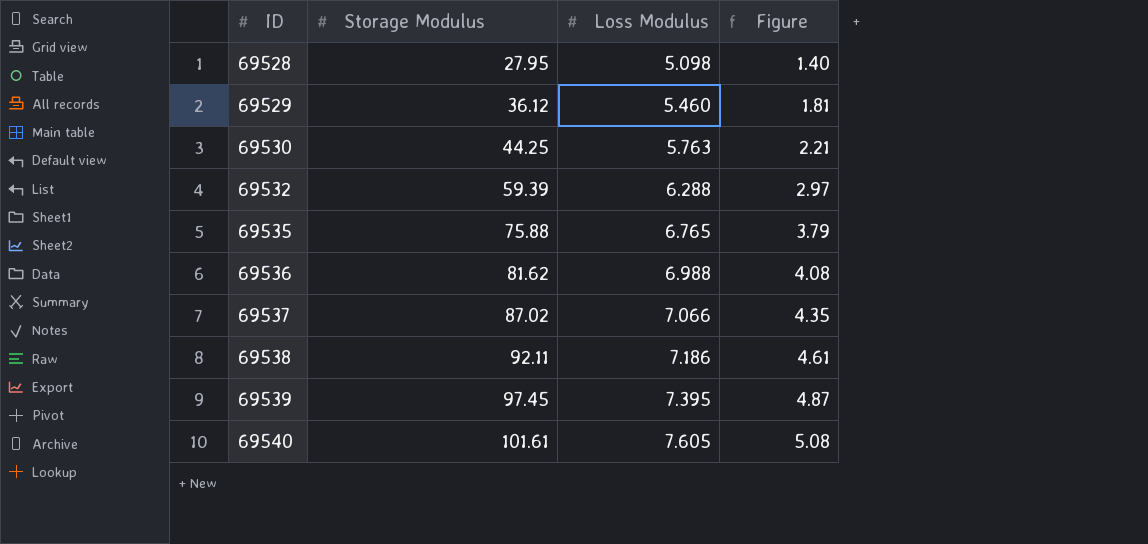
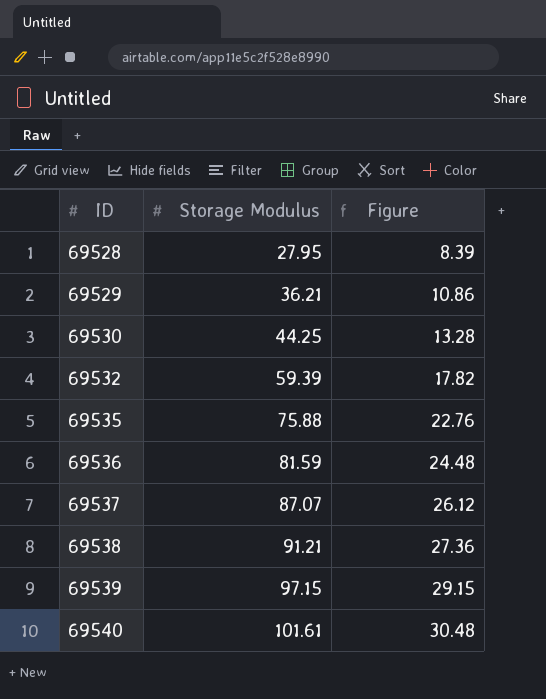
column Loss Modulus | position: 3 -> none
column Figure | formula: [Storage Modulus] * 0.05 -> [Storage Modulus] * 0.3
69529 | Storage Modulus: 36.12 -> 36.21
69536 | Storage Modulus: 81.62 -> 81.59
69537 | Storage Modulus: 87.02 -> 87.07
69538 | Storage Modulus: 92.11 -> 91.21
69539 | Storage Modulus: 97.45 -> 97.15

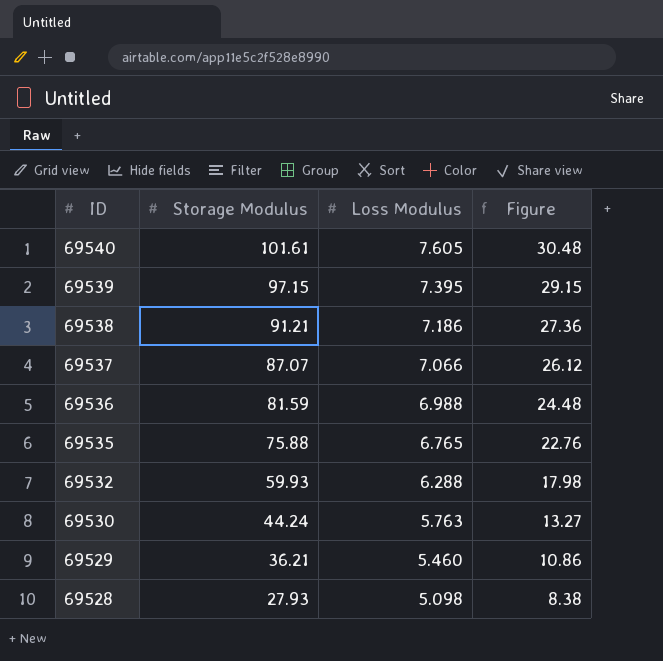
row order: ID ascending -> ID descending
column Loss Modulus | position: none -> 3
69532 | Storage Modulus: 59.39 -> 59.93
69532 | Figure: 17.82 -> 17.98
69530 | Storage Modulus: 44.25 -> 44.24
69530 | Figure: 13.28 -> 13.27
69528 | Storage Modulus: 27.95 -> 27.93
69528 | Figure: 8.39 -> 8.38

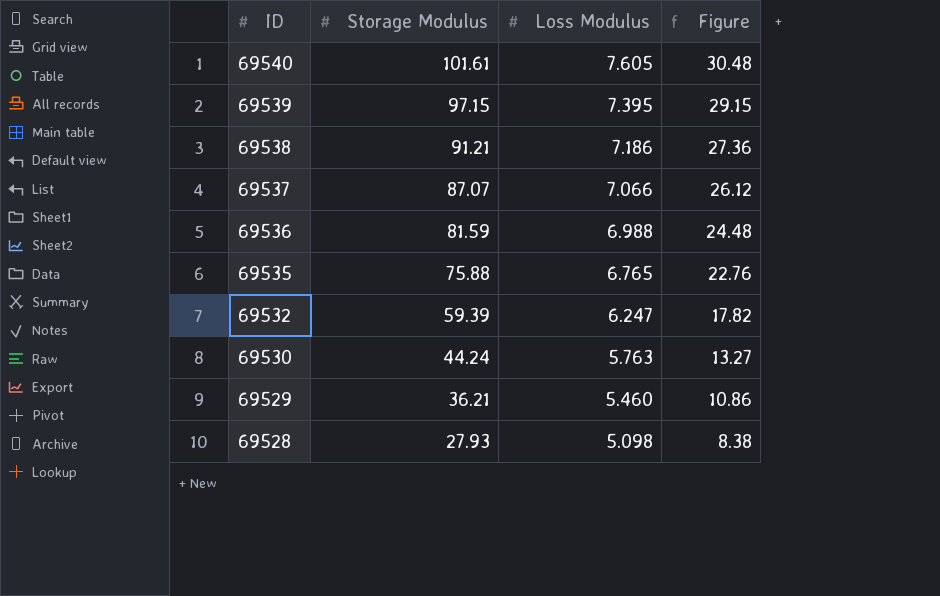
69532 | Storage Modulus: 59.93 -> 59.39
69532 | Loss Modulus: 6.288 -> 6.247
69532 | Figure: 17.98 -> 17.82

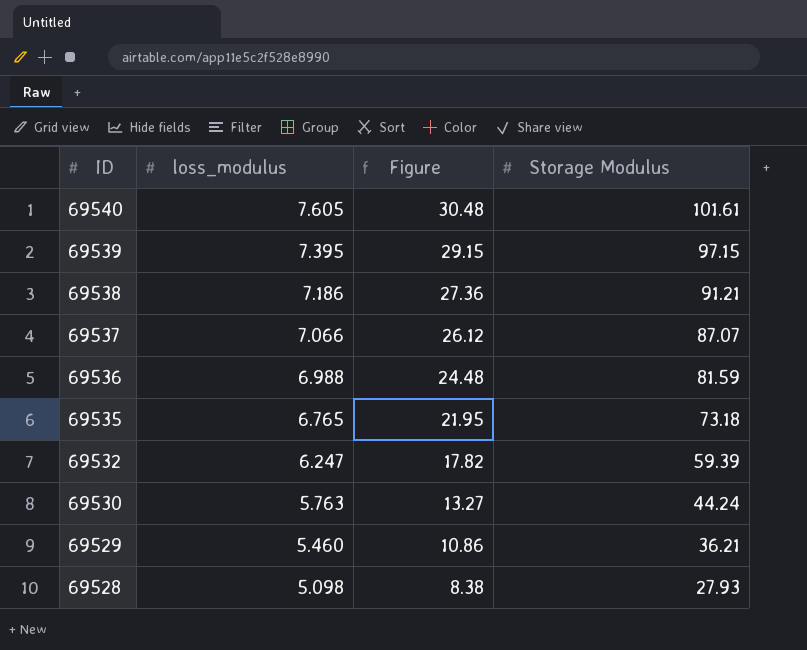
column name: Loss Modulus -> loss_modulus
column Storage Modulus | position: 2 -> 4
69535 | Figure: 22.76 -> 21.95
69535 | Storage Modulus: 75.88 -> 73.18

